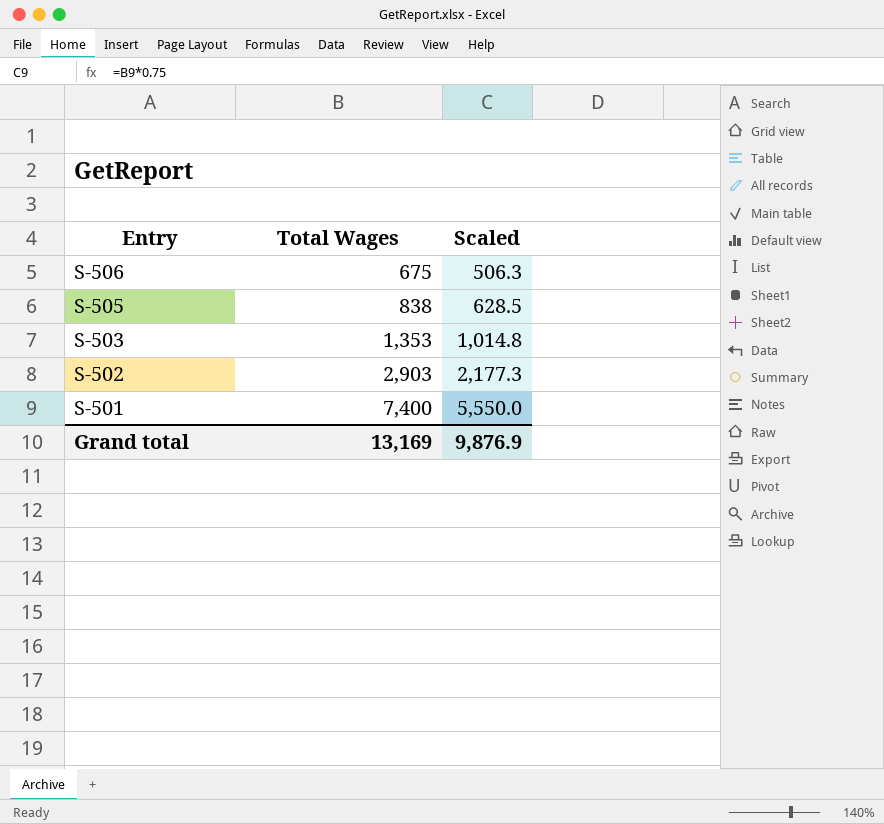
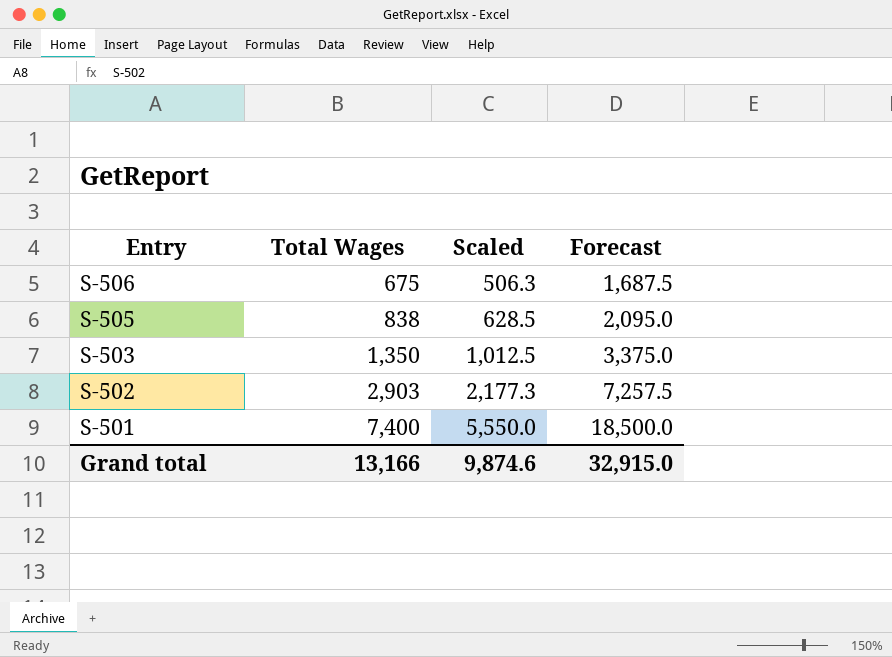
column Forecast | formula: none -> [Total Wages] * 2.5
S-503 | Total Wages: 1,353 -> 1,350
S-503 | Scaled: 1,014.8 -> 1,012.5
Grand total | Total Wages: 13,169 -> 13,166
Grand total | Scaled: 9,876.9 -> 9,874.6

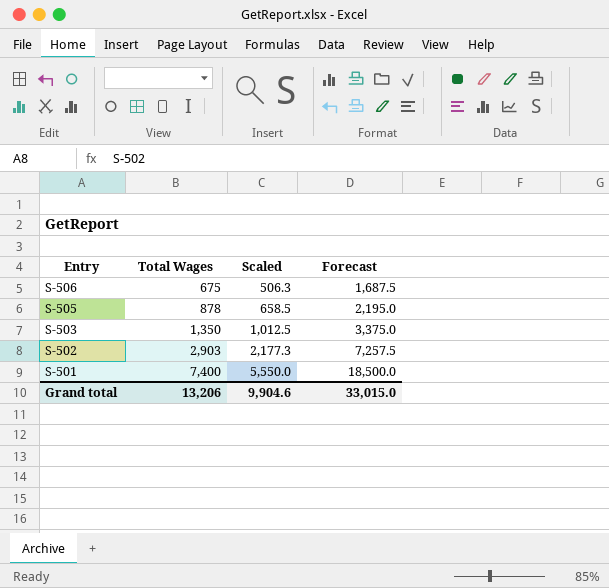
S-505 | Total Wages: 838 -> 878
S-505 | Scaled: 628.5 -> 658.5
S-505 | Forecast: 2,095.0 -> 2,195.0
Grand total | Total Wages: 13,166 -> 13,206
Grand total | Scaled: 9,874.6 -> 9,904.6
Grand total | Forecast: 32,915.0 -> 33,015.0

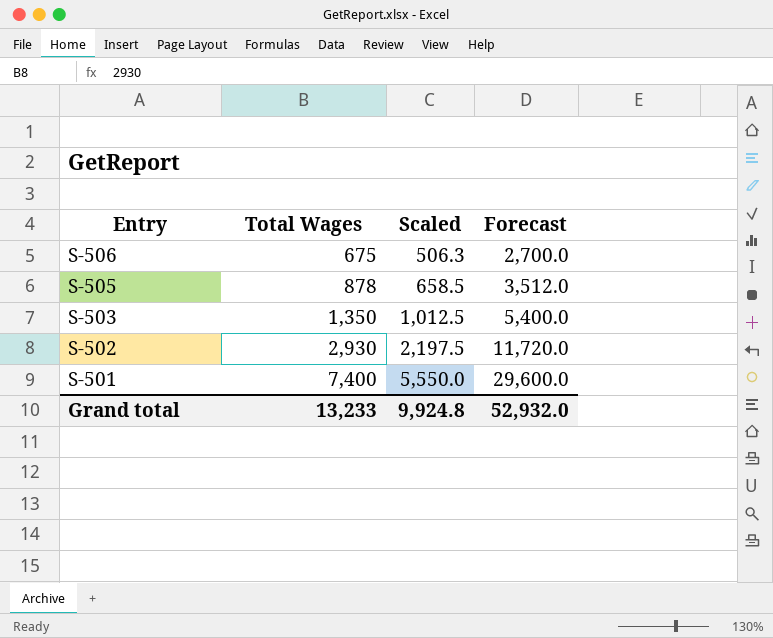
column Forecast | formula: [Total Wages] * 2.5 -> [Total Wages] * 4
S-502 | Total Wages: 2,903 -> 2,930
S-502 | Scaled: 2,177.3 -> 2,197.5
Grand total | Total Wages: 13,206 -> 13,233
Grand total | Scaled: 9,904.6 -> 9,924.8
Grand total | Forecast: 33,015.0 -> 52,932.0

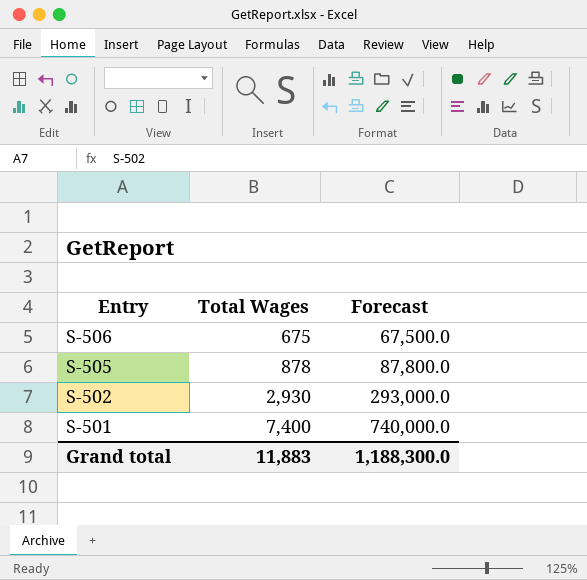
column Scaled | formula: [Total Wages] * 0.75 -> none
column Forecast | formula: [Total Wages] * 4 -> [Total Wages] * 100
row S-503: 1,350 | 1,012.5 | 5,400.0 -> none
Grand total | Total Wages: 13,233 -> 11,883
Grand total | Forecast: 52,932.0 -> 1,188,300.0

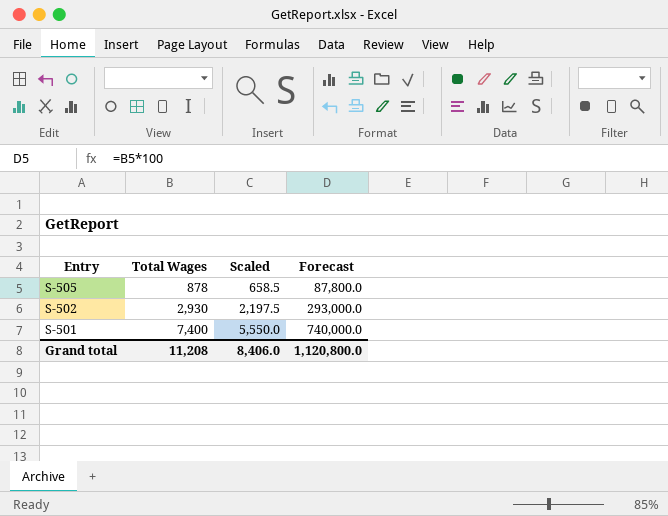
column Scaled | formula: none -> [Total Wages] * 0.75
row S-506: 675 | 67,500.0 -> none
Grand total | Total Wages: 11,883 -> 11,208
Grand total | Forecast: 1,188,300.0 -> 1,120,800.0

